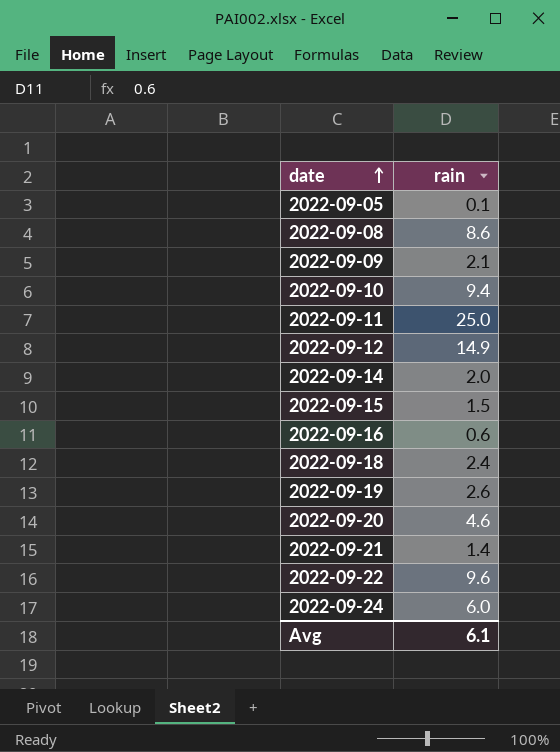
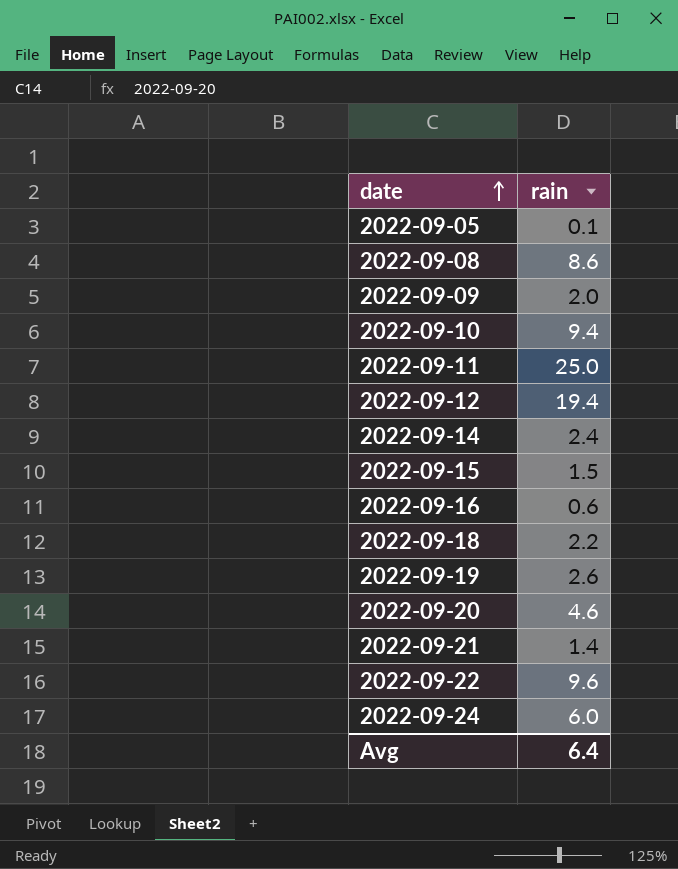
2022-09-09 | rain: 2.1 -> 2.0
2022-09-12 | rain: 14.9 -> 19.4
2022-09-14 | rain: 2.0 -> 2.4
2022-09-18 | rain: 2.4 -> 2.2
Avg | rain: 6.1 -> 6.4

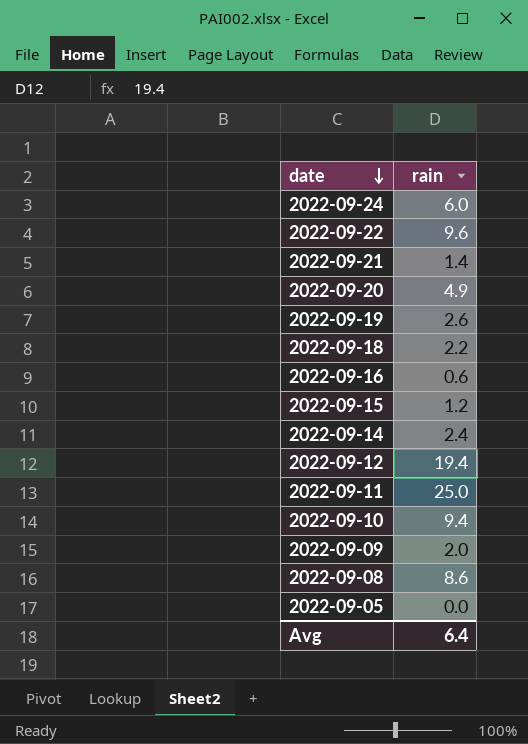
row order: date ascending -> date descending
2022-09-20 | rain: 4.6 -> 4.9
2022-09-15 | rain: 1.5 -> 1.2
2022-09-05 | rain: 0.1 -> 0.0

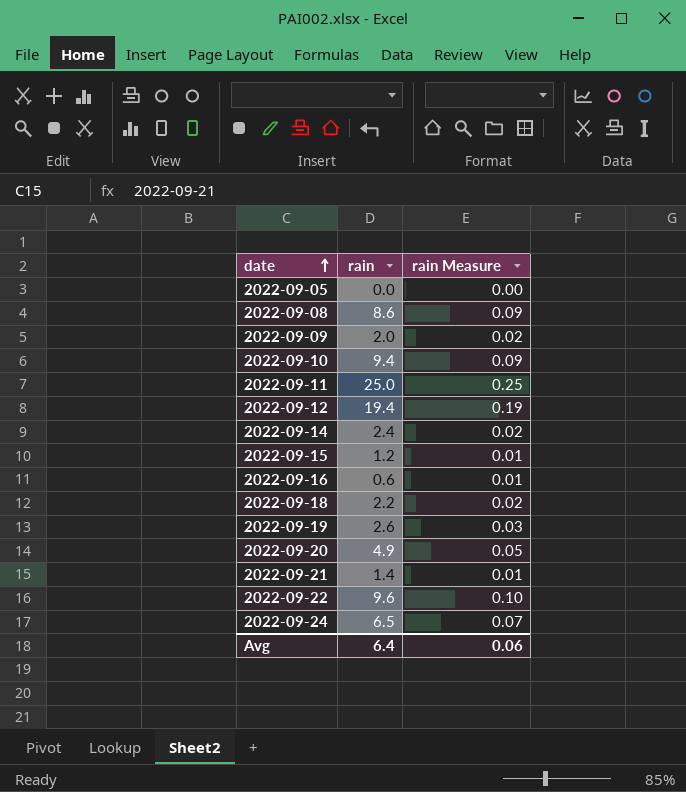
row order: date descending -> date ascending
column rain Measure | formula: none -> [rain] * 0.01
2022-09-24 | rain: 6.0 -> 6.5

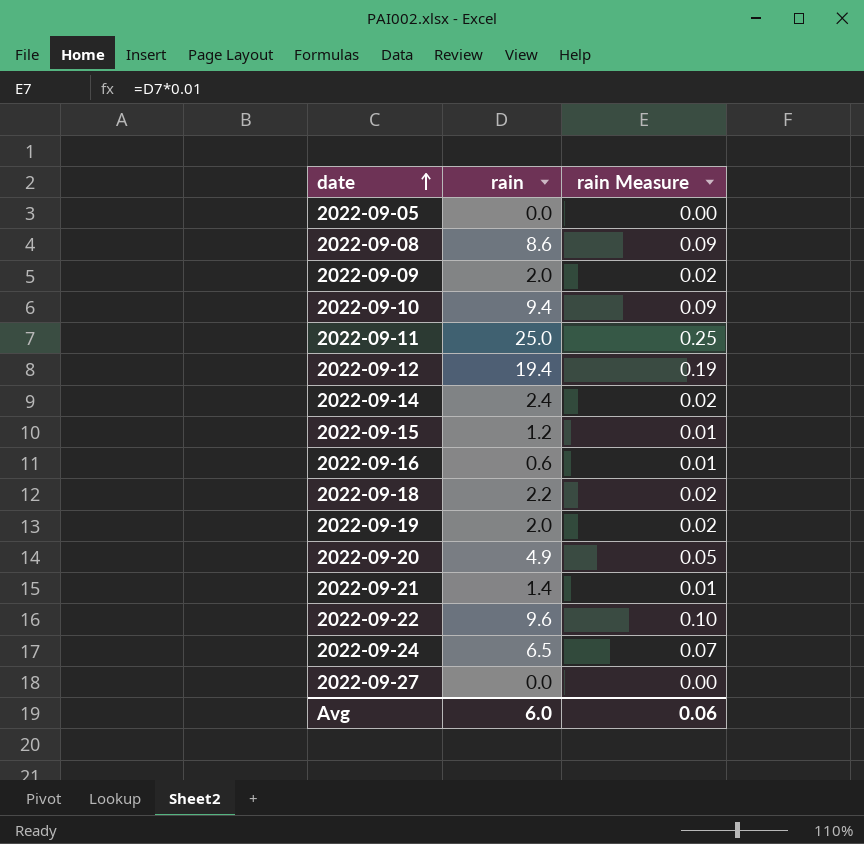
2022-09-19 | rain: 2.6 -> 2.0
2022-09-19 | rain Measure: 0.03 -> 0.02
row 2022-09-27: none -> 0.0 | 0.00
Avg | rain: 6.4 -> 6.0

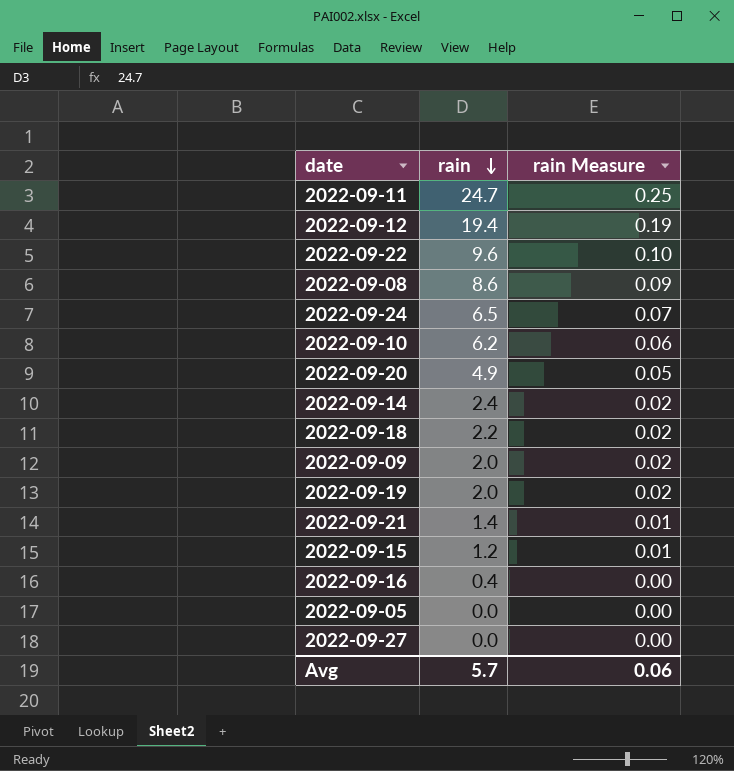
row order: date ascending -> rain descending
2022-09-11 | rain: 25.0 -> 24.7
2022-09-10 | rain: 9.4 -> 6.2
2022-09-10 | rain Measure: 0.09 -> 0.06
2022-09-16 | rain: 0.6 -> 0.4
2022-09-16 | rain Measure: 0.01 -> 0.00
Avg | rain: 6.0 -> 5.7

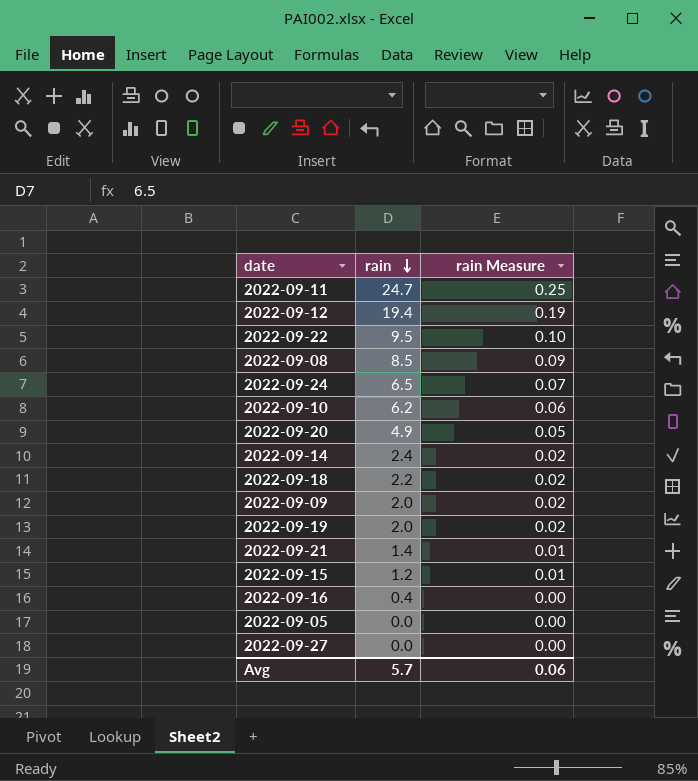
2022-09-22 | rain: 9.6 -> 9.5
2022-09-08 | rain: 8.6 -> 8.5

